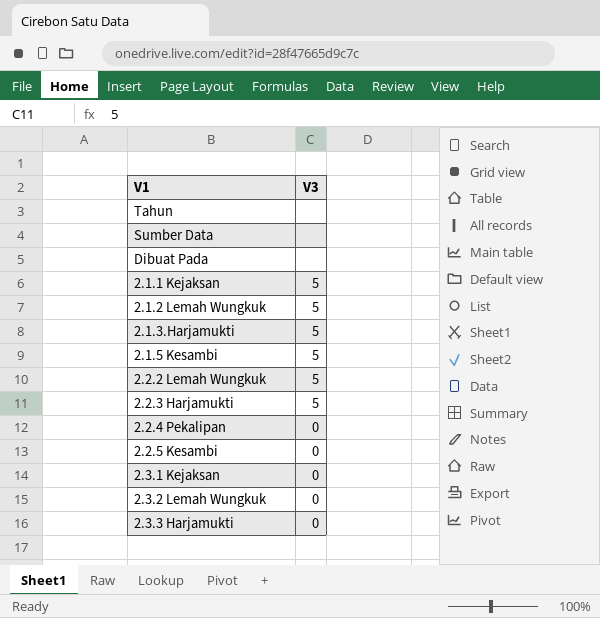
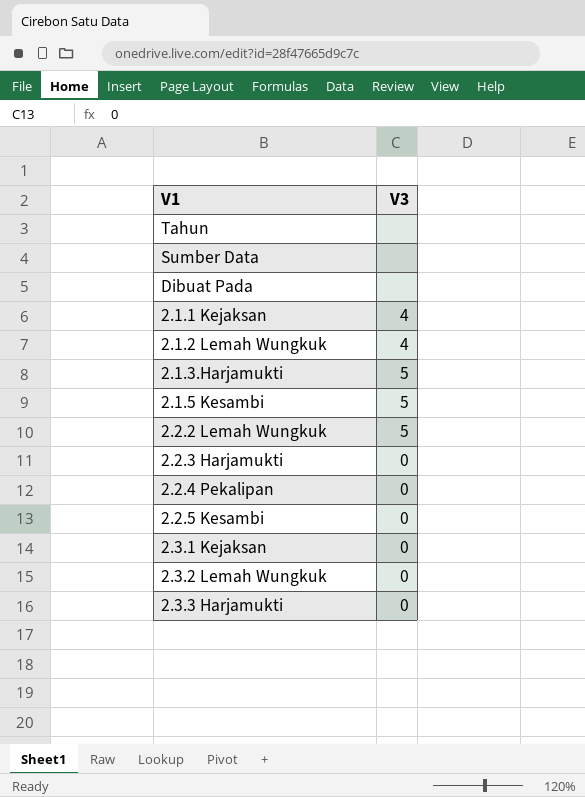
2.1.1 Kejaksan | V3: 5 -> 4
2.1.2 Lemah Wungkuk | V3: 5 -> 4
2.2.3 Harjamukti | V3: 5 -> 0

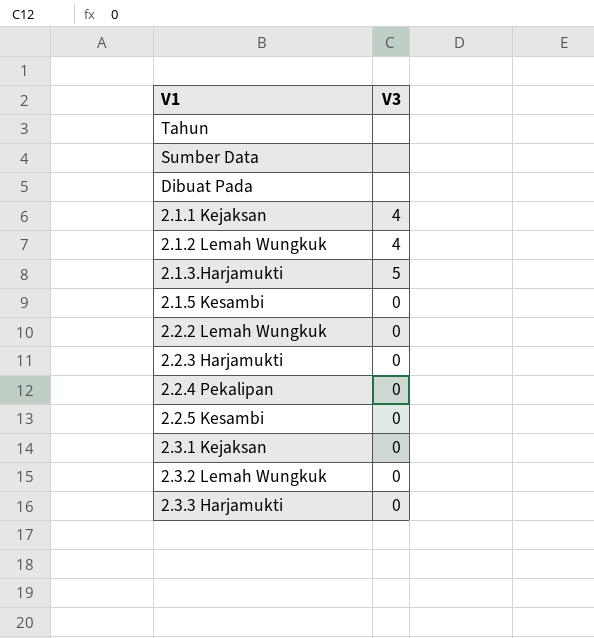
2.1.5 Kesambi | V3: 5 -> 0
2.2.2 Lemah Wungkuk | V3: 5 -> 0

